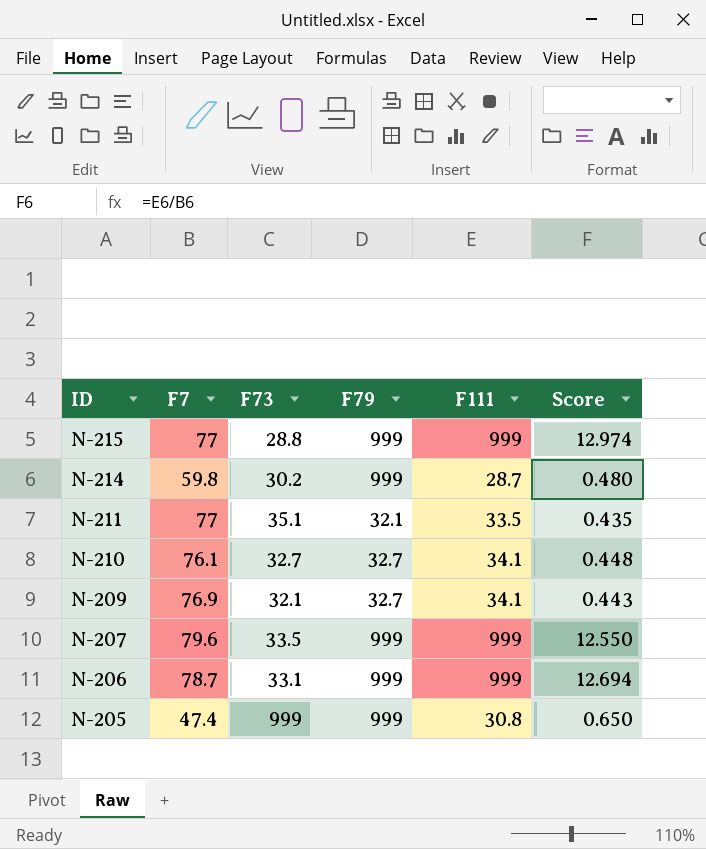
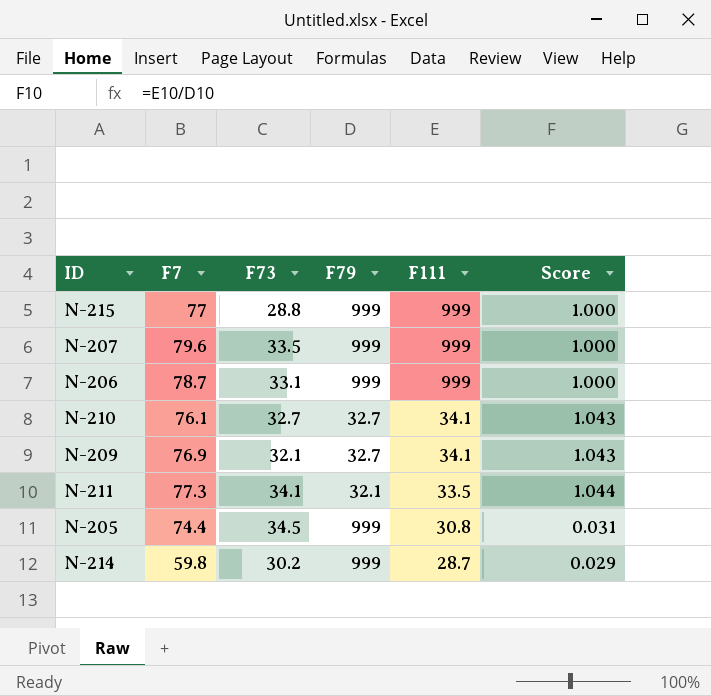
row order: ID descending -> F111 descending
column Score | formula: [F111] / [F7] -> [F111] / [F79]
N-211 | F7: 77 -> 77.3
N-211 | F73: 35.1 -> 34.1
N-205 | F7: 47.4 -> 74.4
N-205 | F73: 999 -> 34.5

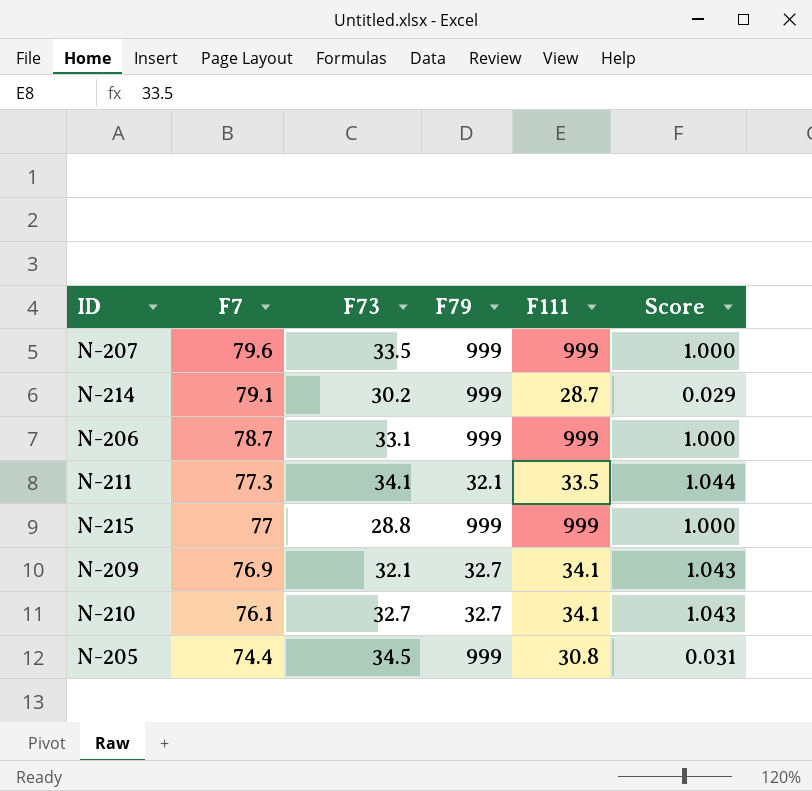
row order: F111 descending -> F7 descending
N-214 | F7: 59.8 -> 79.1

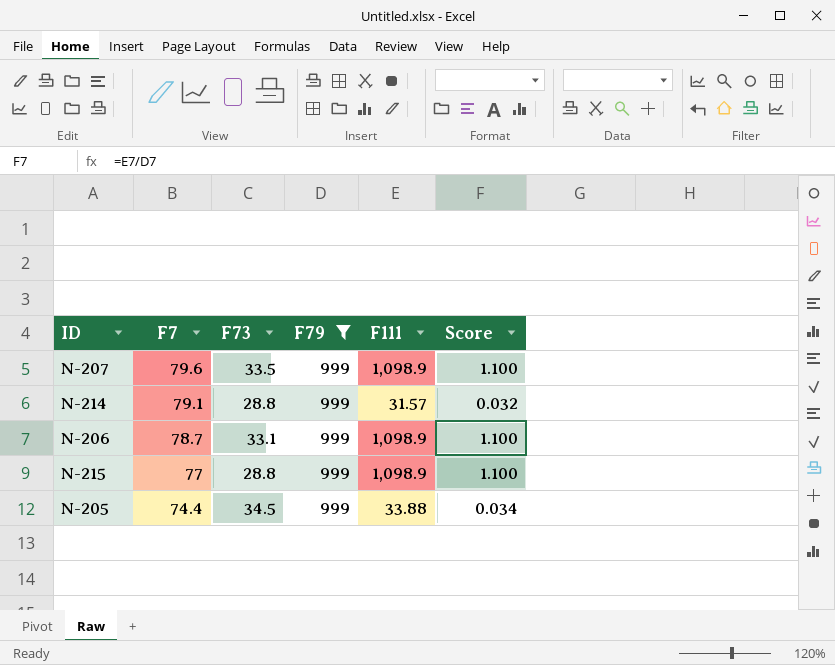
filter: none -> F79 = 999
N-207 | F111: 999 -> 1,098.9
N-207 | Score: 1.000 -> 1.100
N-214 | F73: 30.2 -> 28.8
N-214 | F111: 28.7 -> 31.57
N-214 | Score: 0.029 -> 0.032
N-206 | F111: 999 -> 1,098.9
N-206 | Score: 1.000 -> 1.100
N-215 | F111: 999 -> 1,098.9
N-215 | Score: 1.000 -> 1.100
N-205 | F111: 30.8 -> 33.88
N-205 | Score: 0.031 -> 0.034

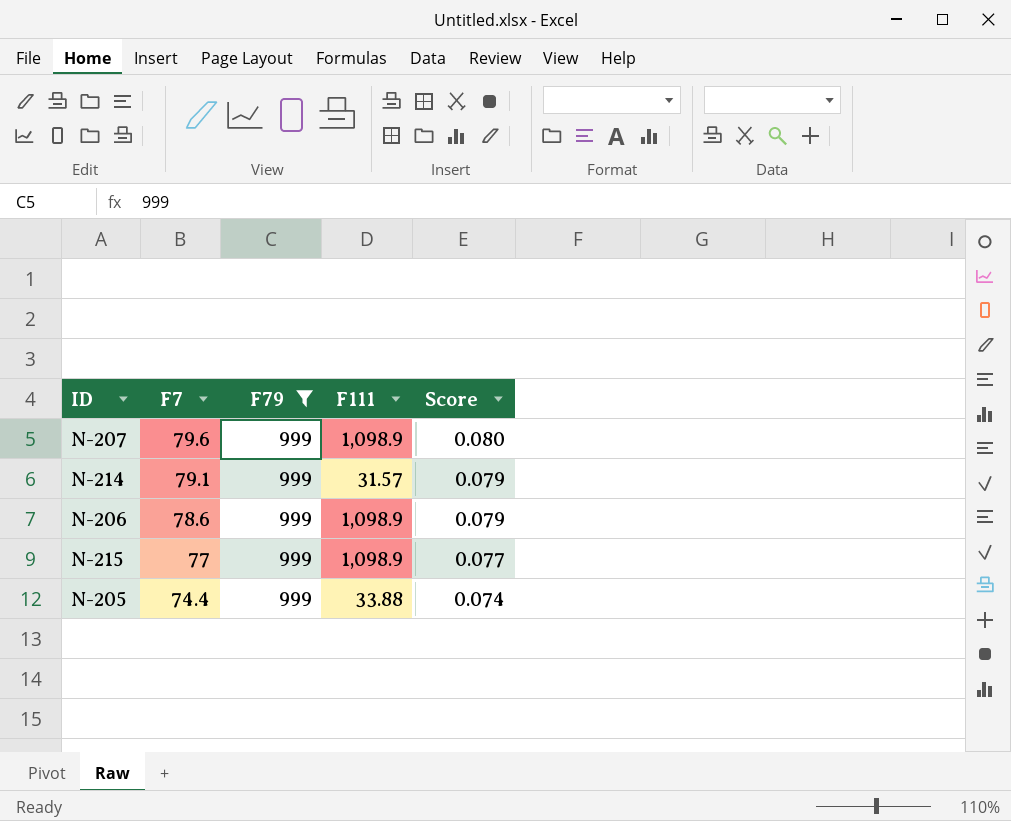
column F73 | position: 3 -> none
column Score | formula: [F111] / [F79] -> [F7] / [F79]
N-206 | F7: 78.7 -> 78.6

